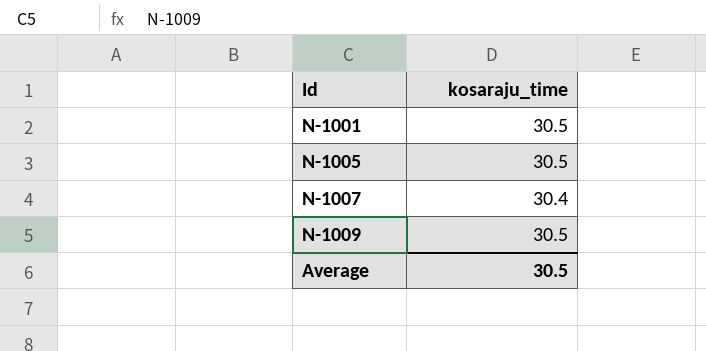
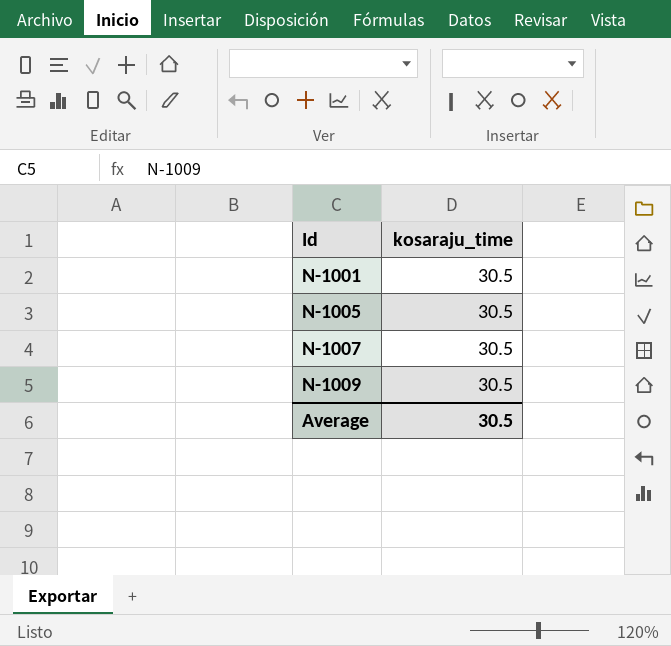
N-1007 | kosaraju_time: 30.4 -> 30.5

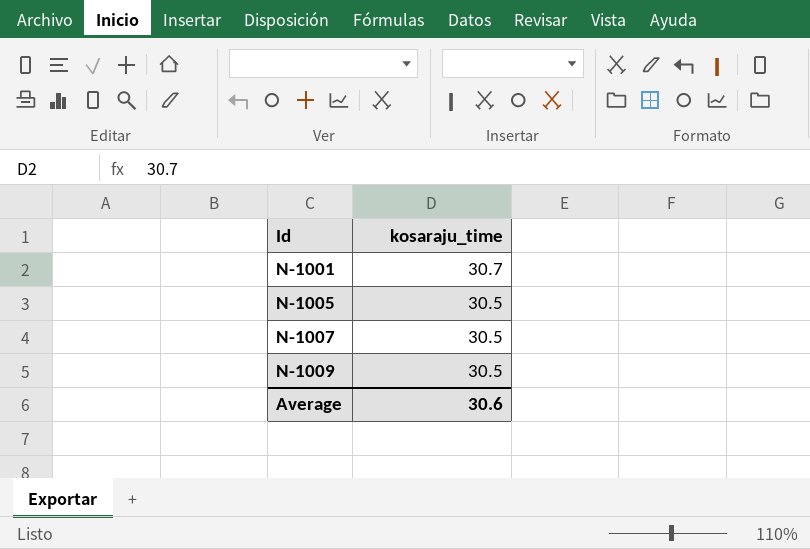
N-1001 | kosaraju_time: 30.5 -> 30.7
Average | kosaraju_time: 30.5 -> 30.6

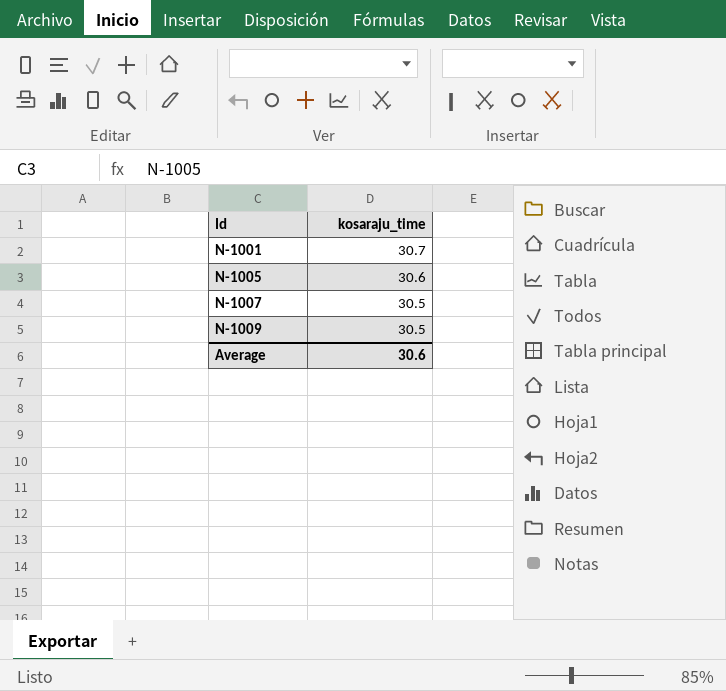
N-1005 | kosaraju_time: 30.5 -> 30.6

